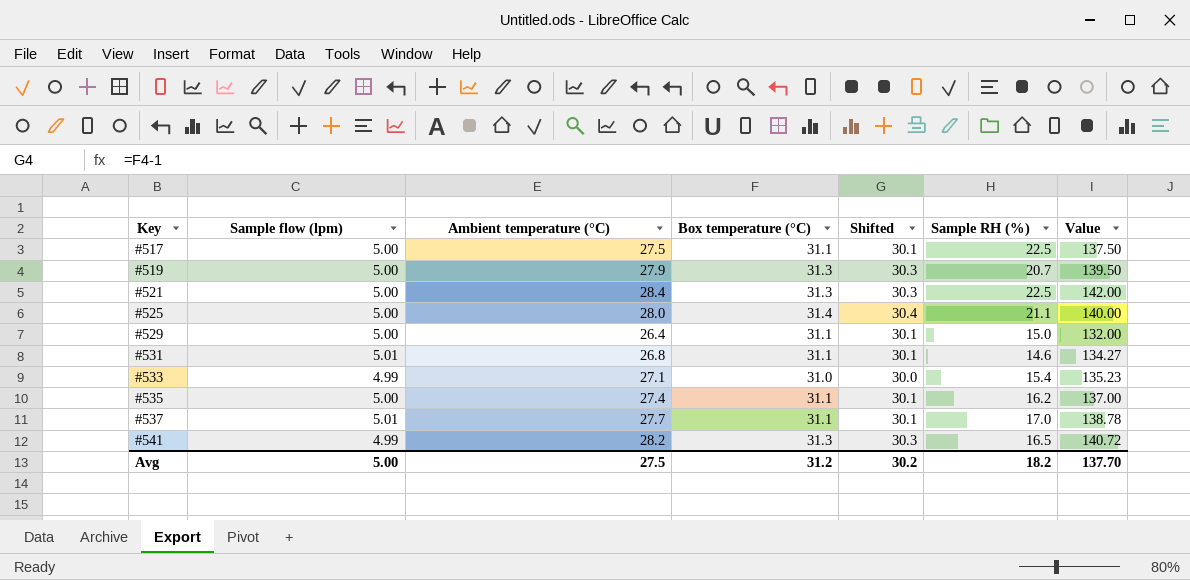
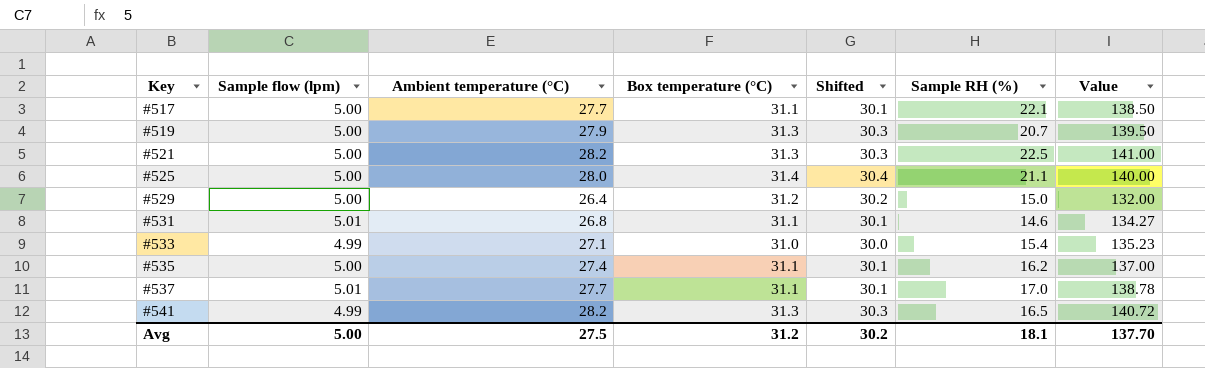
#517 | Ambient temperature (°C): 27.5 -> 27.7
#517 | Sample RH (%): 22.5 -> 22.1
#517 | Value: 137.50 -> 138.50
#521 | Ambient temperature (°C): 28.4 -> 28.2
#521 | Value: 142.00 -> 141.00
#529 | Box temperature (°C): 31.1 -> 31.2
#529 | Shifted: 30.1 -> 30.2
Avg | Sample RH (%): 18.2 -> 18.1

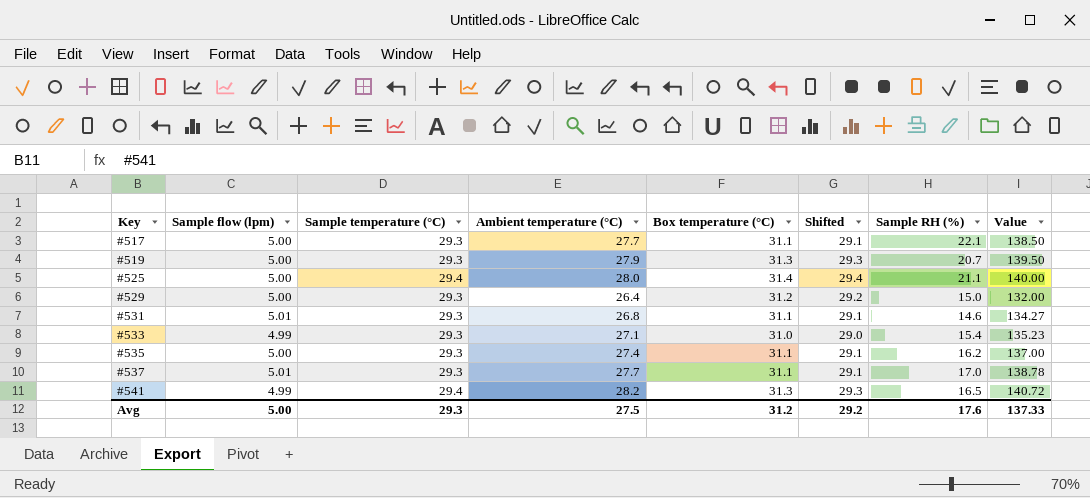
column Sample temperature (°C) | position: none -> 3
column Shifted | formula: [Box temperature (°C)] - 1 -> [Box temperature (°C)] - 2
row #521: 5.00 | 28.2 | 31.3 | 30.3 | 22.5 | 141.00 -> none
Avg | Shifted: 30.2 -> 29.2
Avg | Sample RH (%): 18.1 -> 17.6
Avg | Value: 137.70 -> 137.33

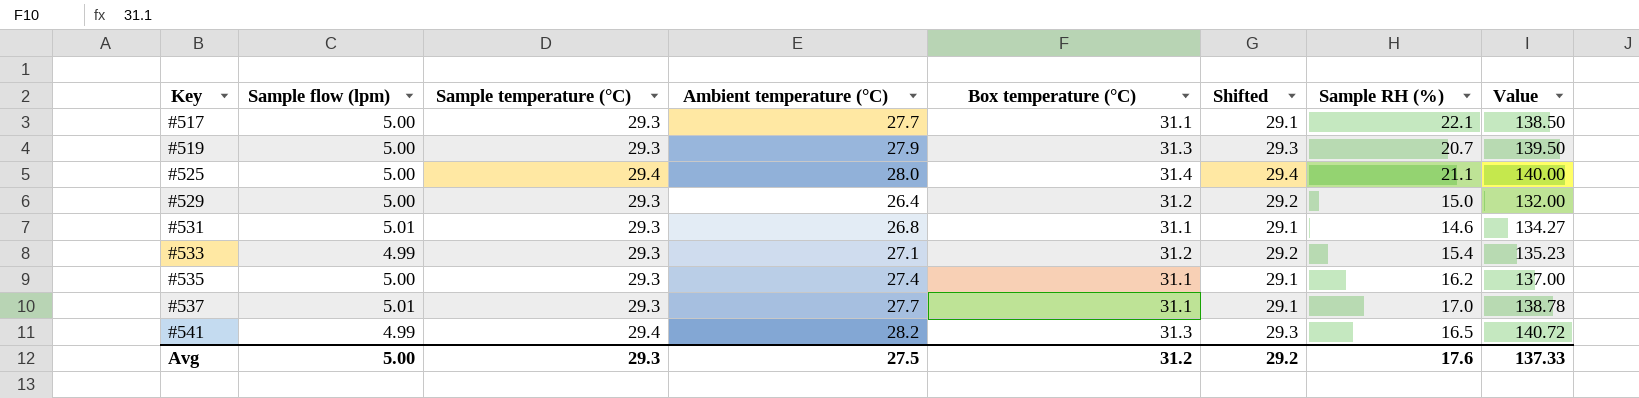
#533 | Box temperature (°C): 31.0 -> 31.2
#533 | Shifted: 29.0 -> 29.2

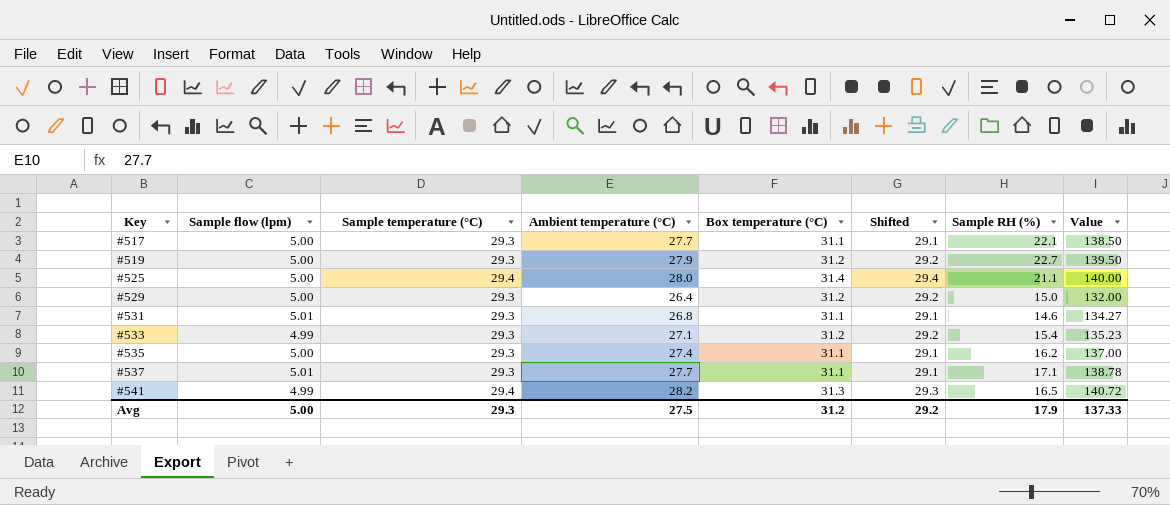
#519 | Box temperature (°C): 31.3 -> 31.2
#519 | Shifted: 29.3 -> 29.2
#519 | Sample RH (%): 20.7 -> 22.7
#537 | Sample RH (%): 17.0 -> 17.1
Avg | Sample RH (%): 17.6 -> 17.9

